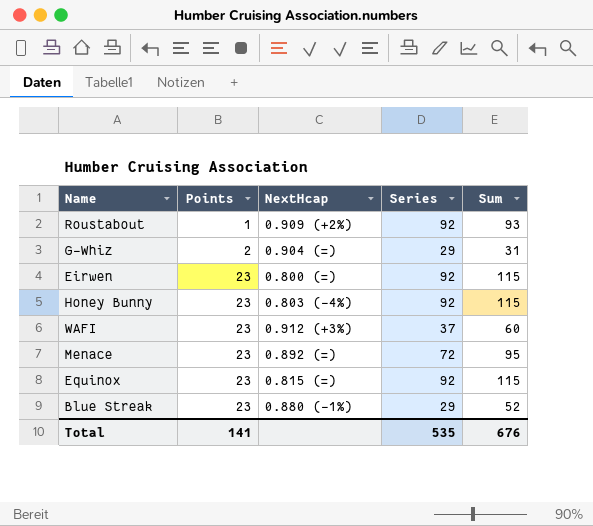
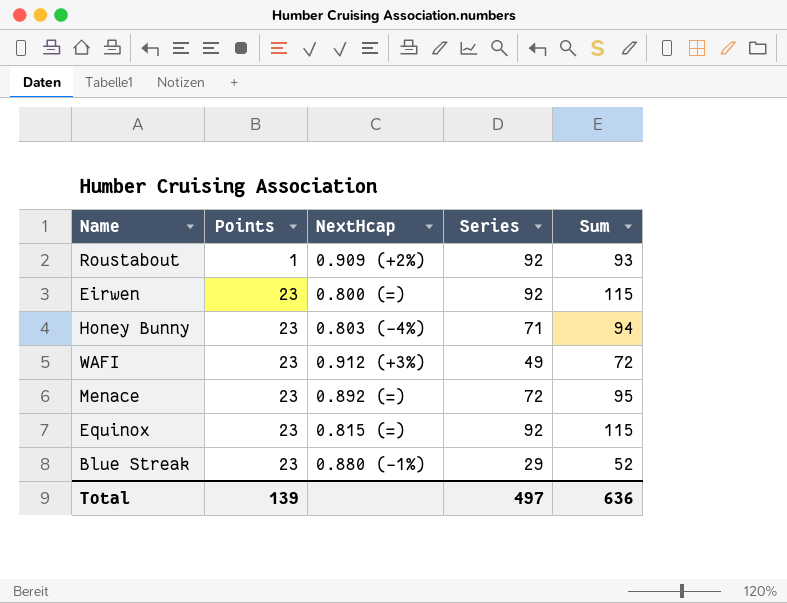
row G-Whiz: 2 | 0.904 (=) | 29 | 31 -> none
Honey Bunny | Series: 92 -> 71
Honey Bunny | Sum: 115 -> 94
WAFI | Series: 37 -> 49
WAFI | Sum: 60 -> 72
Total | Points: 141 -> 139
Total | Series: 535 -> 497
Total | Sum: 676 -> 636

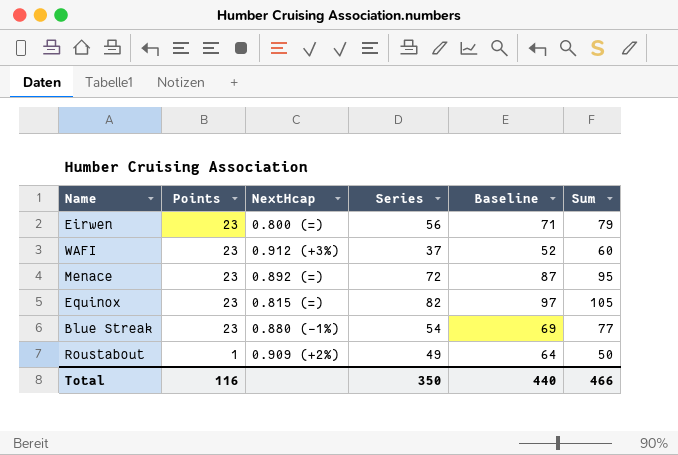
row order: Points ascending -> Points descending
column Baseline | formula: none -> [Series] + 15
row Honey Bunny: 23 | 0.803 (-4%) | 71 | 94 -> none
Eirwen | Series: 92 -> 56
Eirwen | Sum: 115 -> 79
WAFI | Series: 49 -> 37
WAFI | Sum: 72 -> 60
Equinox | Series: 92 -> 82
Equinox | Sum: 115 -> 105
Blue Streak | Series: 29 -> 54
Blue Streak | Sum: 52 -> 77
Roustabout | Series: 92 -> 49
Roustabout | Sum: 93 -> 50
Total | Points: 139 -> 116
Total | Series: 497 -> 350
Total | Sum: 636 -> 466

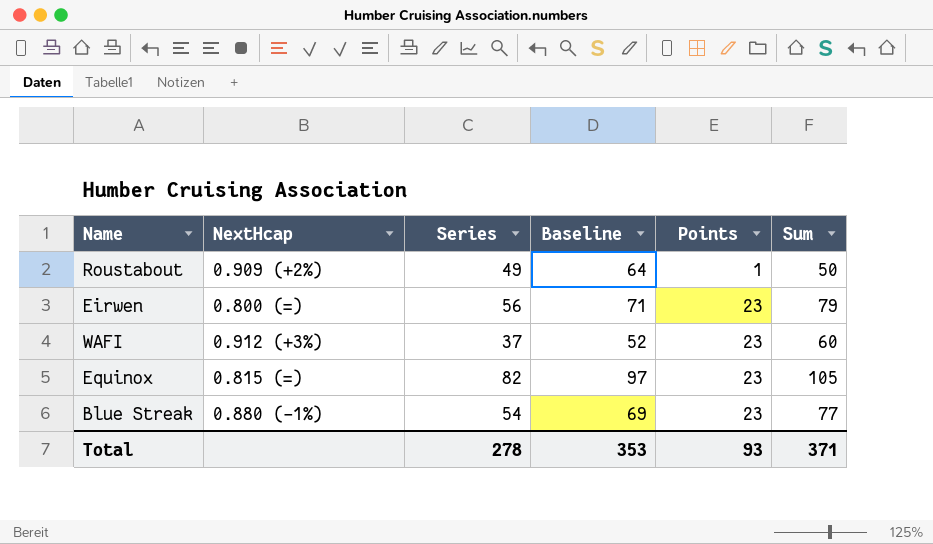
row order: Points descending -> Points ascending
column Points | position: 2 -> 5
row Menace: 23 | 0.892 (=) | 72 | 87 | 95 -> none
Total | Series: 350 -> 278
Total | Baseline: 440 -> 353
Total | Points: 116 -> 93
Total | Sum: 466 -> 371

